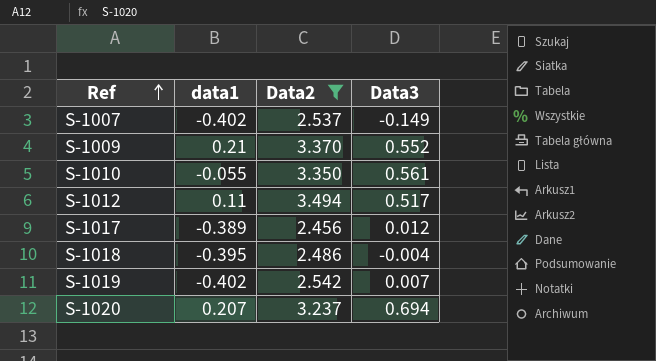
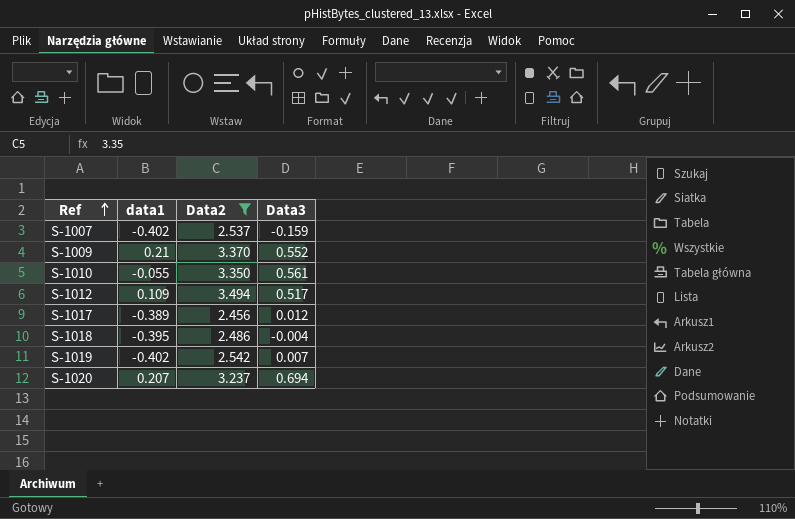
S-1007 | Data3: -0.149 -> -0.159
S-1012 | data1: 0.11 -> 0.109

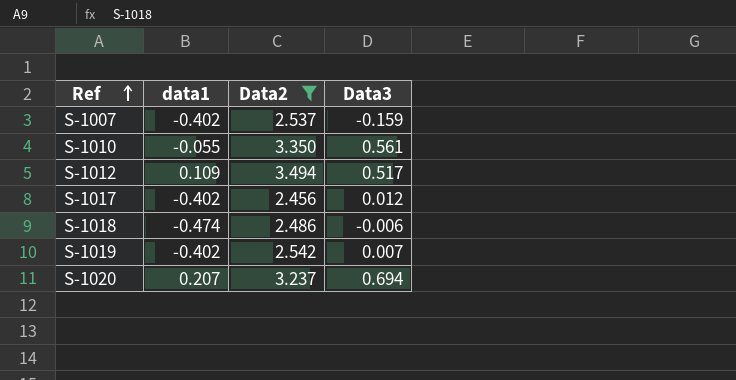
row S-1009: 0.21 | 3.370 | 0.552 -> none
S-1017 | data1: -0.389 -> -0.402
S-1018 | data1: -0.395 -> -0.474
S-1018 | Data3: -0.004 -> -0.006

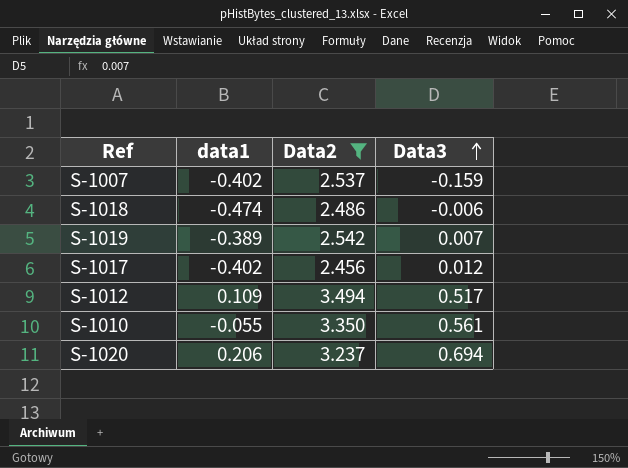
row order: Ref ascending -> Data3 ascending
S-1019 | data1: -0.402 -> -0.389
S-1020 | data1: 0.207 -> 0.206

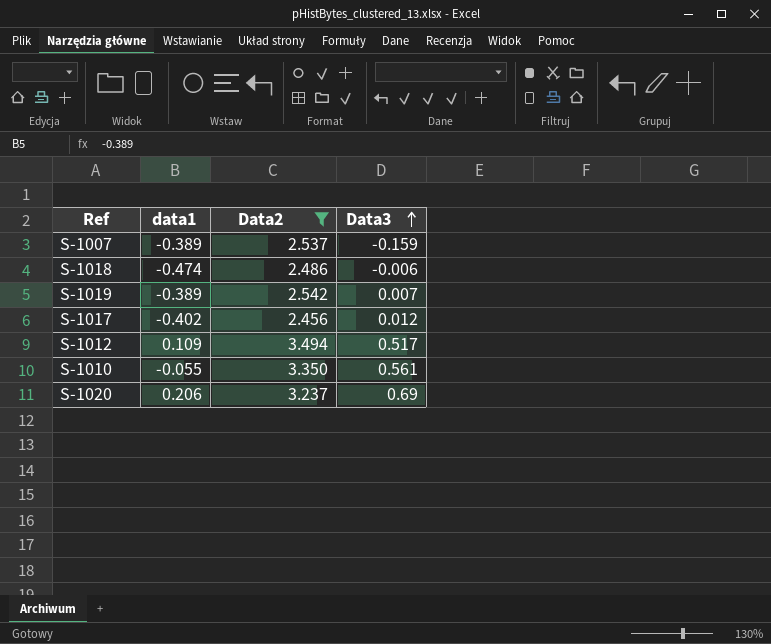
S-1007 | data1: -0.402 -> -0.389
S-1020 | Data3: 0.694 -> 0.69

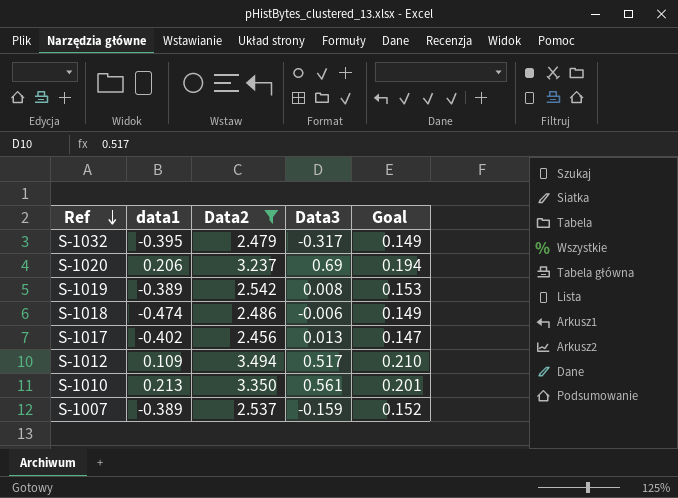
row order: Data3 ascending -> Ref descending
column Goal | formula: none -> [Data2] * 0.06
row S-1032: none -> -0.395 | 2.479 | -0.317 | 0.149
S-1019 | Data3: 0.007 -> 0.008
S-1017 | Data3: 0.012 -> 0.013
S-1010 | data1: -0.055 -> 0.213

